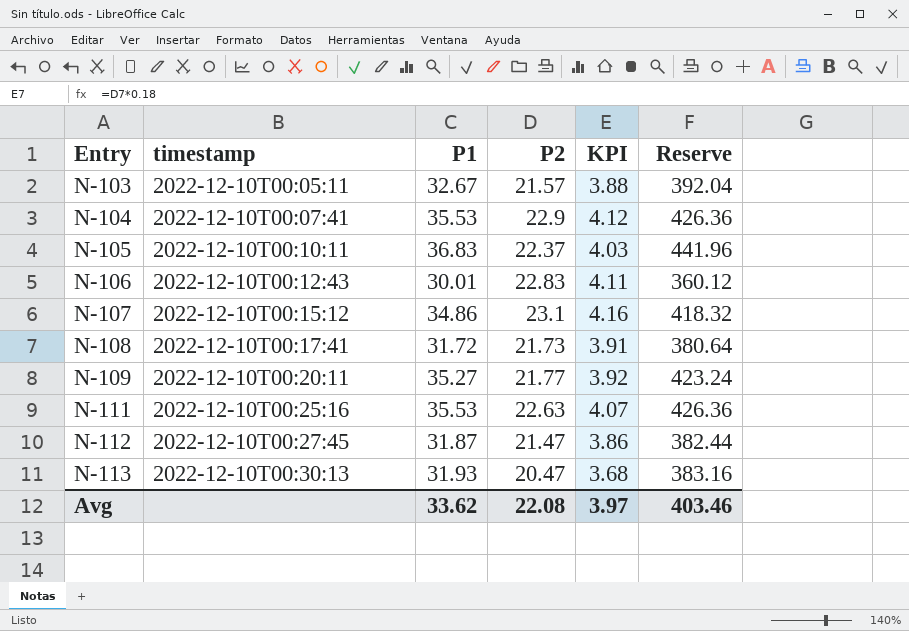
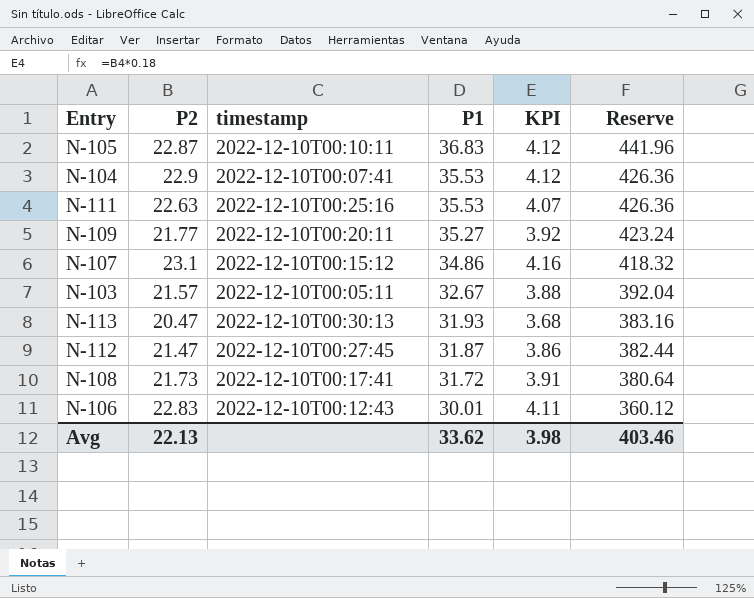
row order: Entry ascending -> P1 descending
column P2 | position: 4 -> 2
N-105 | P2: 22.37 -> 22.87
N-105 | KPI: 4.03 -> 4.12
Avg | P2: 22.08 -> 22.13
Avg | KPI: 3.97 -> 3.98

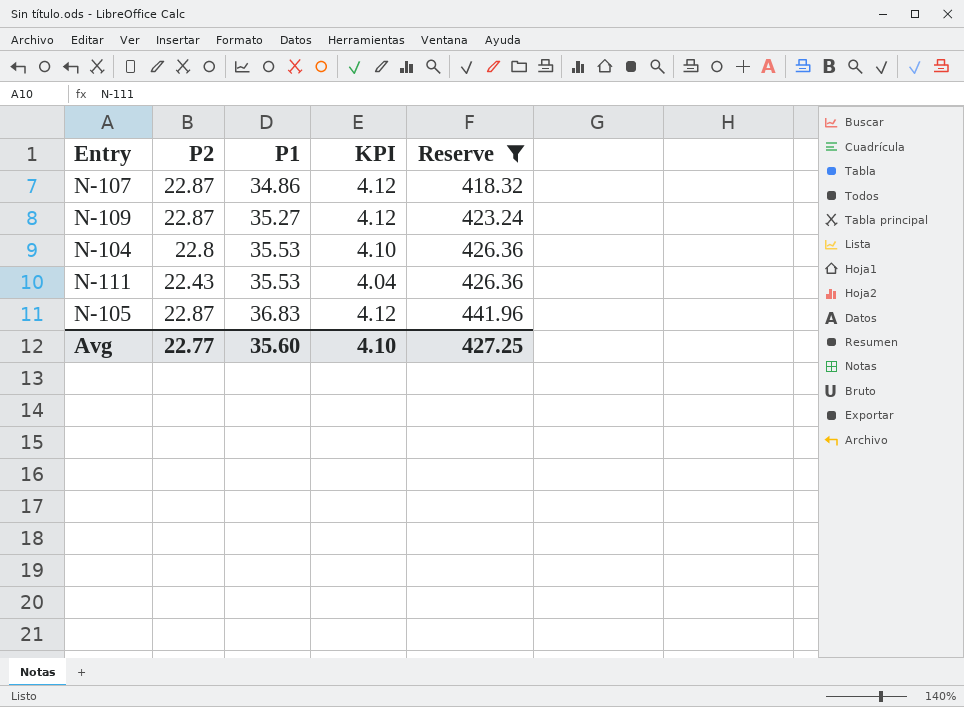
filter: none -> Reserve >= 418.32
row order: P1 descending -> P1 ascending
column timestamp | position: 3 -> none
N-107 | P2: 23.1 -> 22.87
N-107 | KPI: 4.16 -> 4.12
N-109 | P2: 21.77 -> 22.87
N-109 | KPI: 3.92 -> 4.12
N-104 | P2: 22.9 -> 22.8
N-104 | KPI: 4.12 -> 4.10
N-111 | P2: 22.63 -> 22.43
N-111 | KPI: 4.07 -> 4.04
Avg | P2: 22.13 -> 22.77
Avg | P1: 33.62 -> 35.60
Avg | KPI: 3.98 -> 4.10
Avg | Reserve: 403.46 -> 427.25

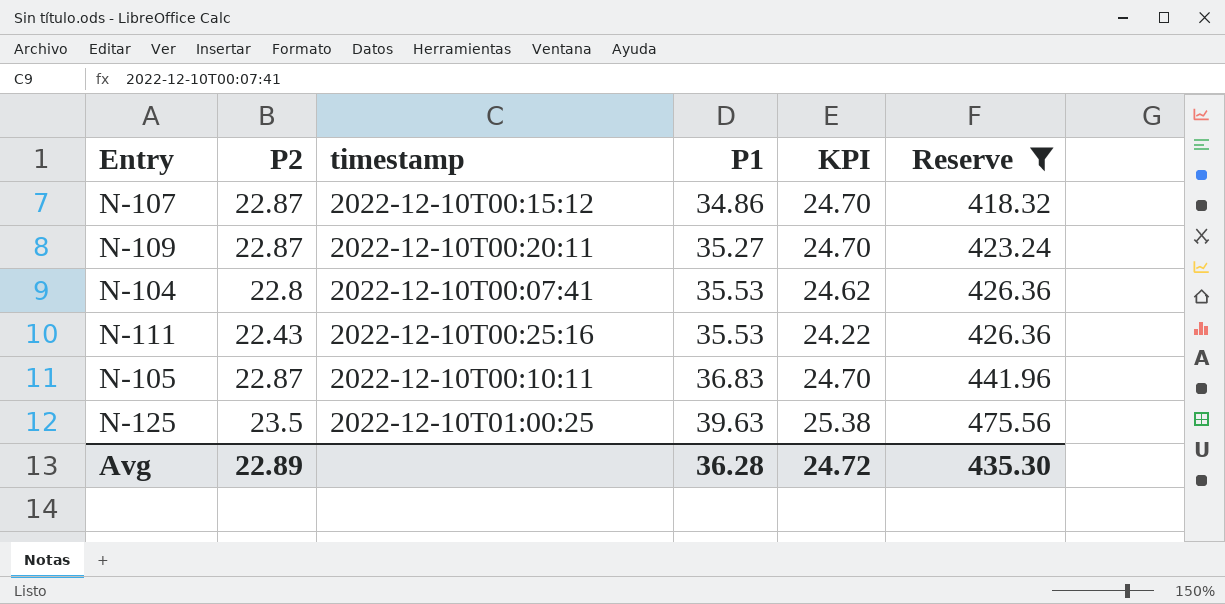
column timestamp | position: none -> 3
column KPI | formula: [P2] * 0.18 -> [P2] * 1.08
row N-125: none -> 23.5 | 2022-12-10T01:00:25 | 39.63 | 25.38 | 475.56
Avg | P2: 22.77 -> 22.89
Avg | P1: 35.60 -> 36.28
Avg | KPI: 4.10 -> 24.72
Avg | Reserve: 427.25 -> 435.30

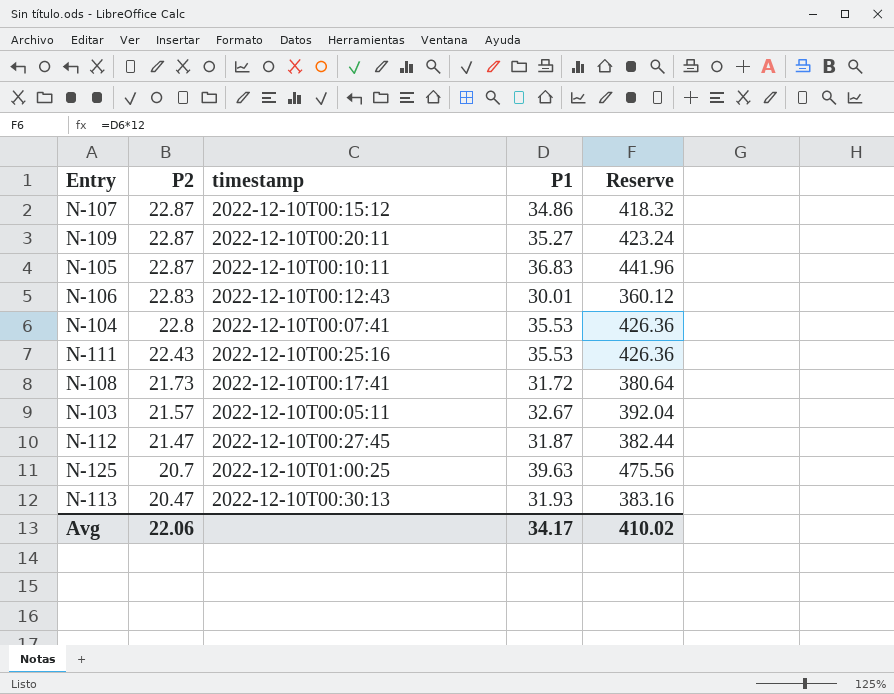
filter: Reserve >= 418.32 -> none
row order: P1 ascending -> P2 descending
column KPI | formula: [P2] * 1.08 -> none
N-125 | P2: 23.5 -> 20.7
Avg | P2: 22.89 -> 22.06
Avg | P1: 36.28 -> 34.17
Avg | Reserve: 435.30 -> 410.02

